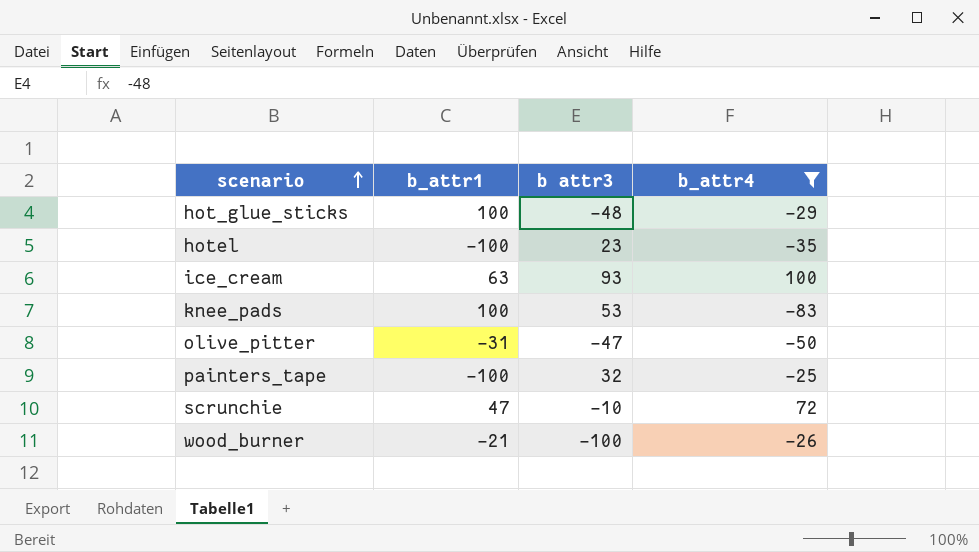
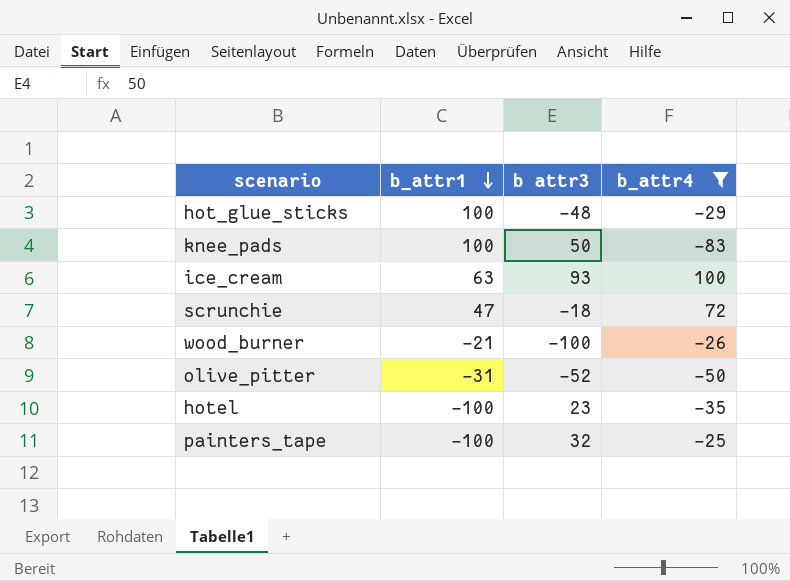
row order: scenario ascending -> b_attr1 descending
knee_pads | b attr3: 53 -> 50
scrunchie | b attr3: -10 -> -18
olive_pitter | b attr3: -47 -> -52

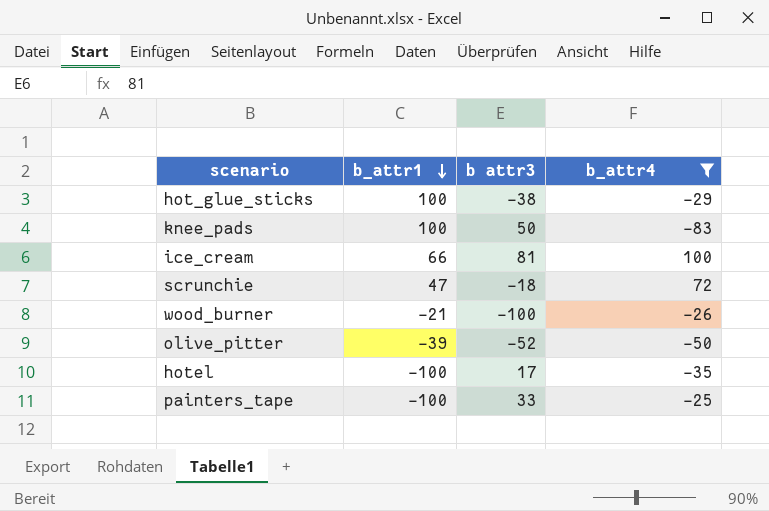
hot_glue_sticks | b attr3: -48 -> -38
ice_cream | b_attr1: 63 -> 66
ice_cream | b attr3: 93 -> 81
olive_pitter | b_attr1: -31 -> -39
hotel | b attr3: 23 -> 17
painters_tape | b attr3: 32 -> 33

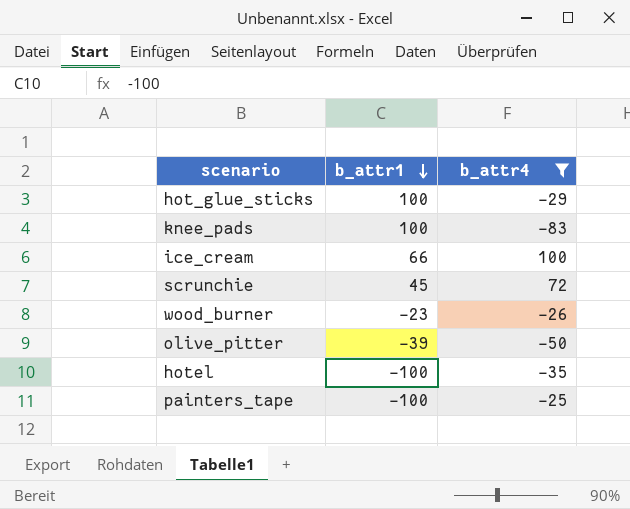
column b attr3 | position: 3 -> none
scrunchie | b_attr1: 47 -> 45
wood_burner | b_attr1: -21 -> -23

